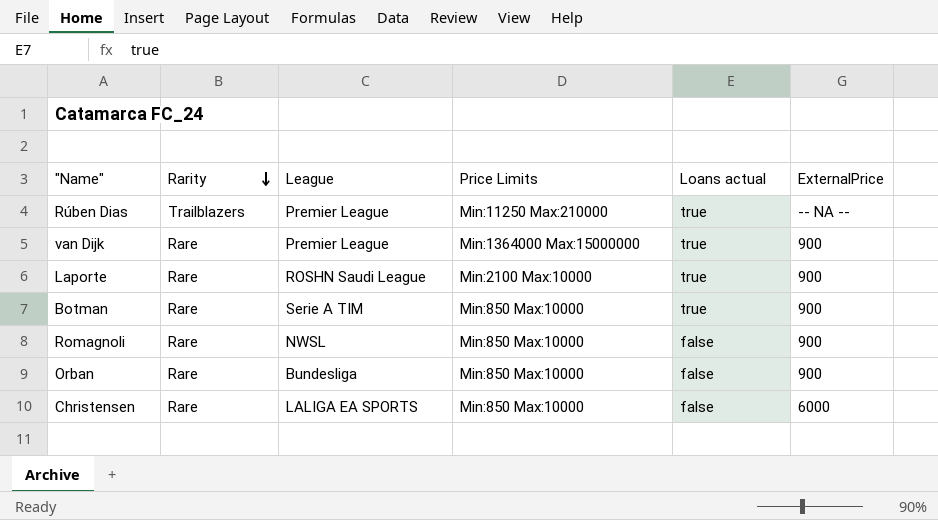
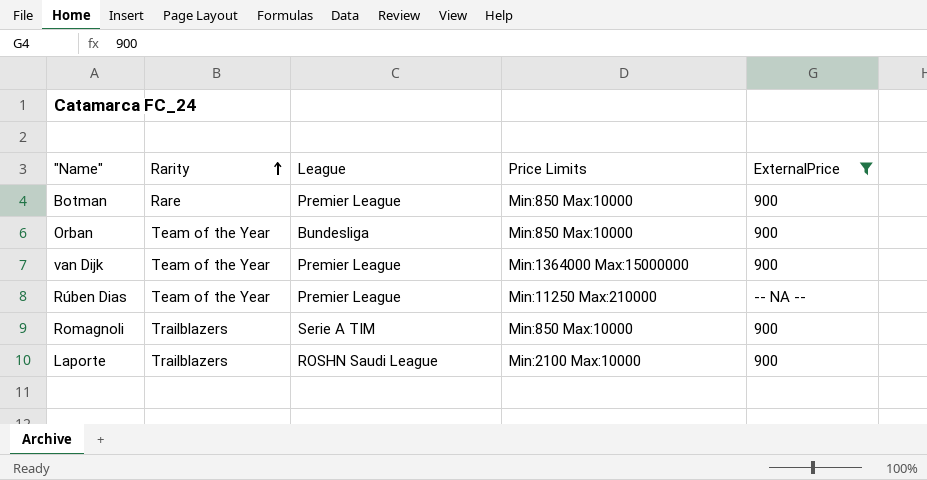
filter: none -> ExternalPrice != 6000
row order: Rarity descending -> Rarity ascending
column Loans actual | position: 5 -> none
Botman | League: Serie A TIM -> Premier League
Orban | Rarity: Rare -> Team of the Year
van Dijk | Rarity: Rare -> Team of the Year
Rúben Dias | Rarity: Trailblazers -> Team of the Year
Romagnoli | Rarity: Rare -> Trailblazers
Romagnoli | League: NWSL -> Serie A TIM
Laporte | Rarity: Rare -> Trailblazers

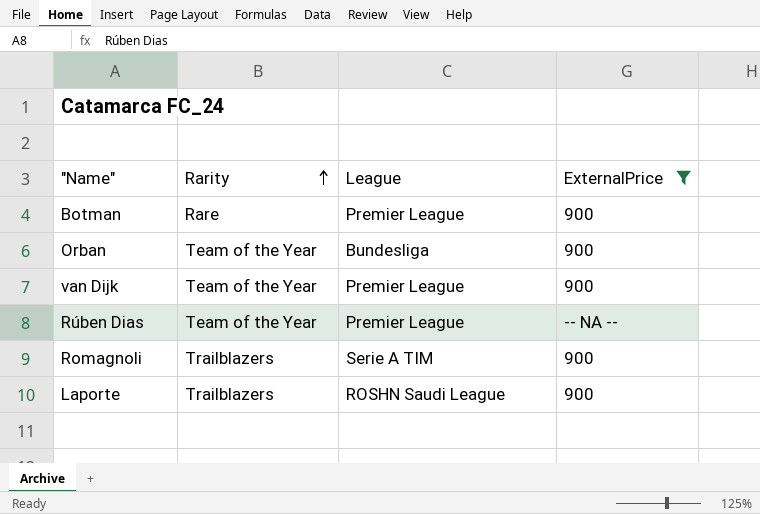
column Price Limits | position: 4 -> none

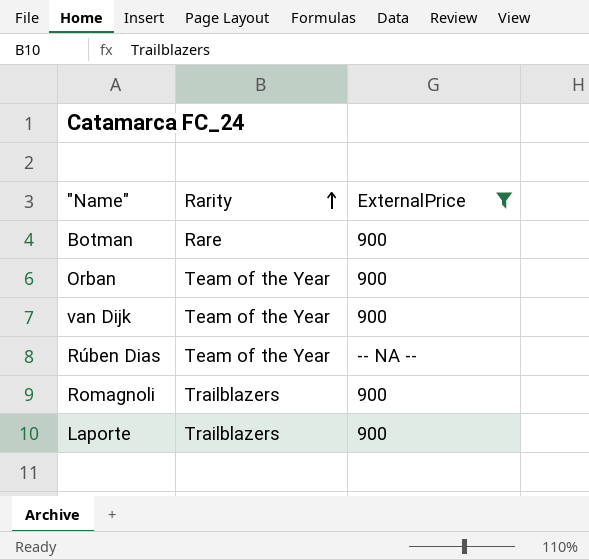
column League | position: 3 -> none

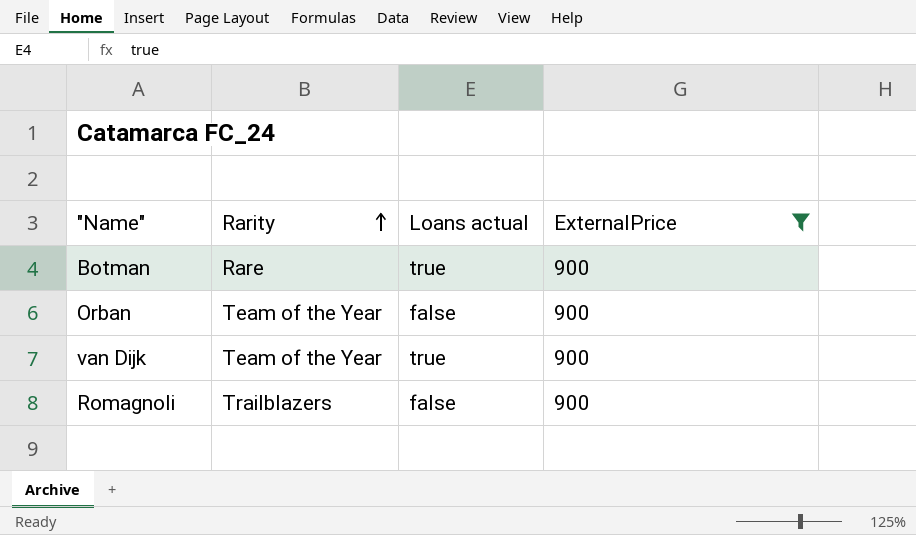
column Loans actual | position: none -> 3
row Rúben Dias: Team of the Year | -- NA -- -> none
row Laporte: Trailblazers | 900 -> none

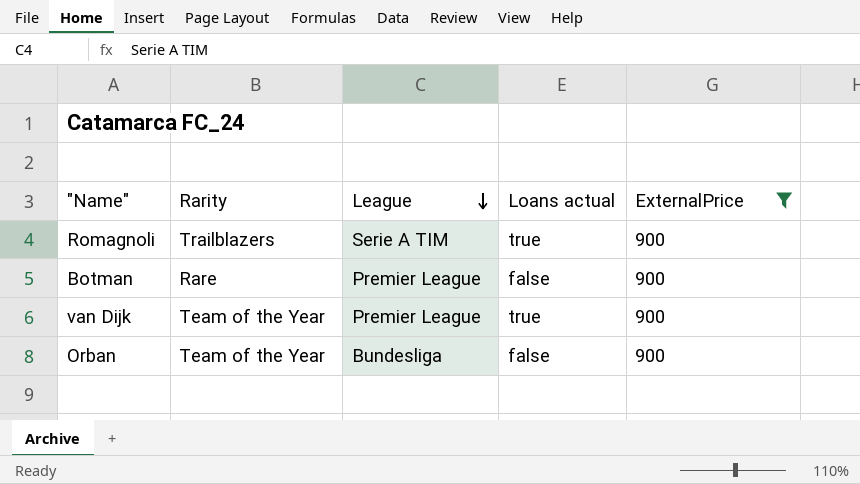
row order: Rarity ascending -> League descending
column League | position: none -> 3
Romagnoli | Loans actual: false -> true
Botman | Loans actual: true -> false

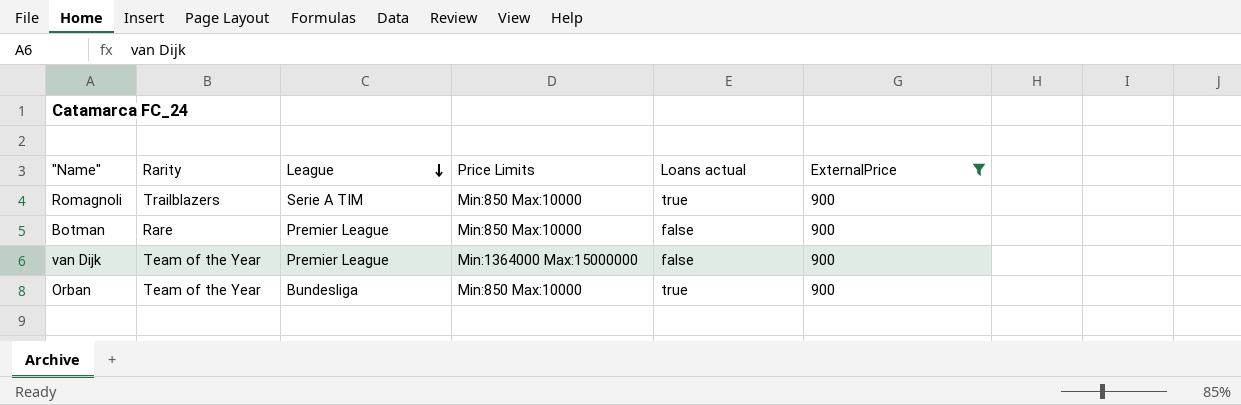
column Price Limits | position: none -> 4
van Dijk | Loans actual: true -> false
Orban | Loans actual: false -> true

